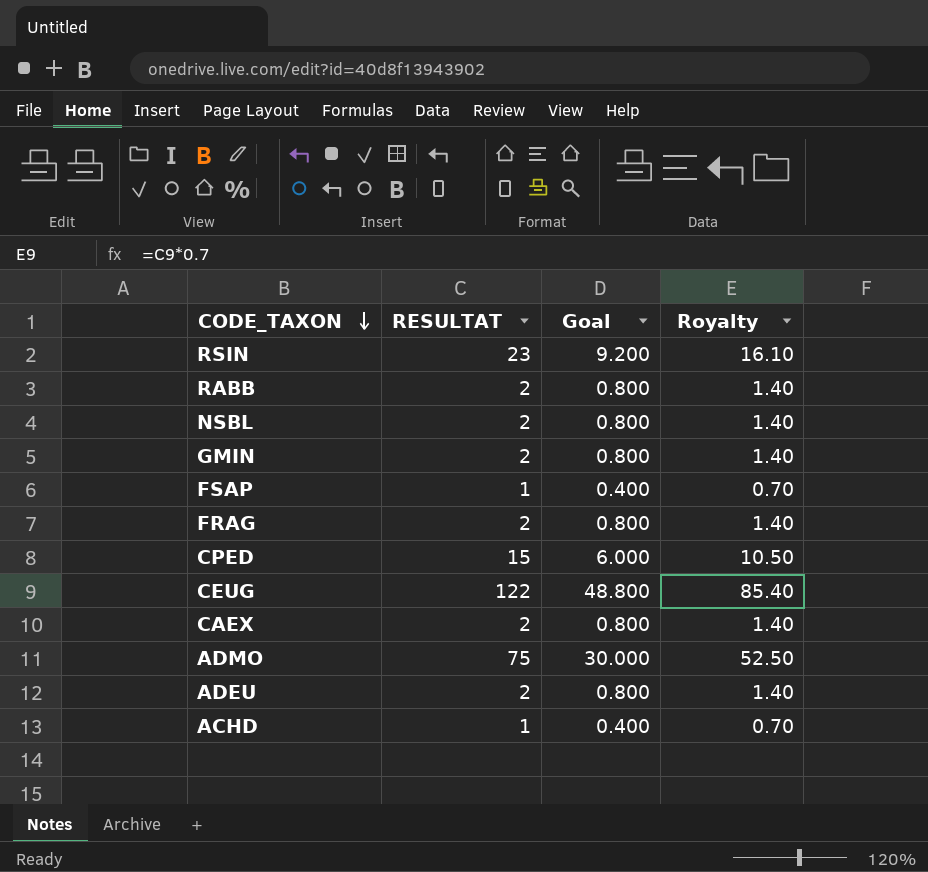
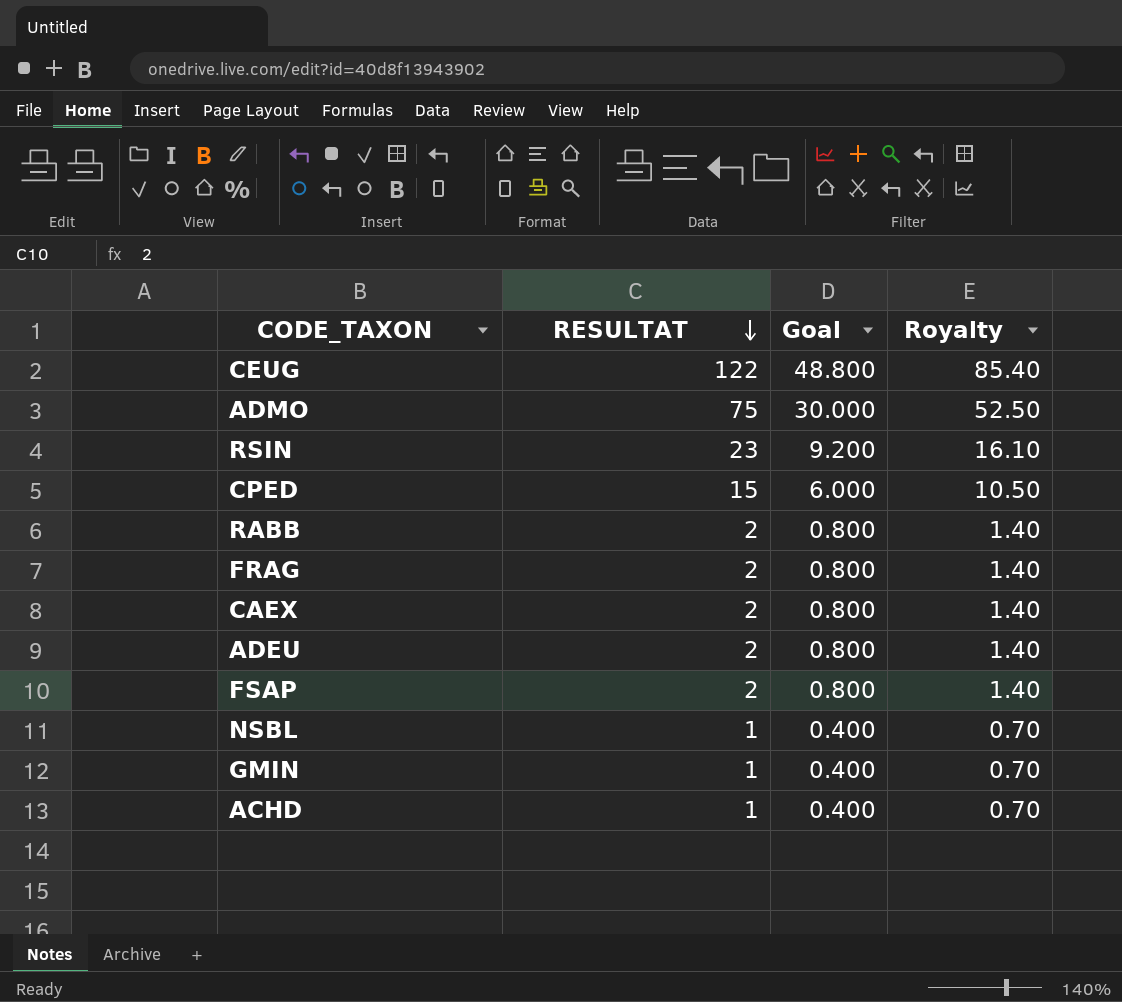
row order: CODE_TAXON descending -> RESULTAT descending
FSAP | RESULTAT: 1 -> 2
FSAP | Goal: 0.400 -> 0.800
FSAP | Royalty: 0.70 -> 1.40
NSBL | RESULTAT: 2 -> 1
NSBL | Goal: 0.800 -> 0.400
NSBL | Royalty: 1.40 -> 0.70
GMIN | RESULTAT: 2 -> 1
GMIN | Goal: 0.800 -> 0.400
GMIN | Royalty: 1.40 -> 0.70

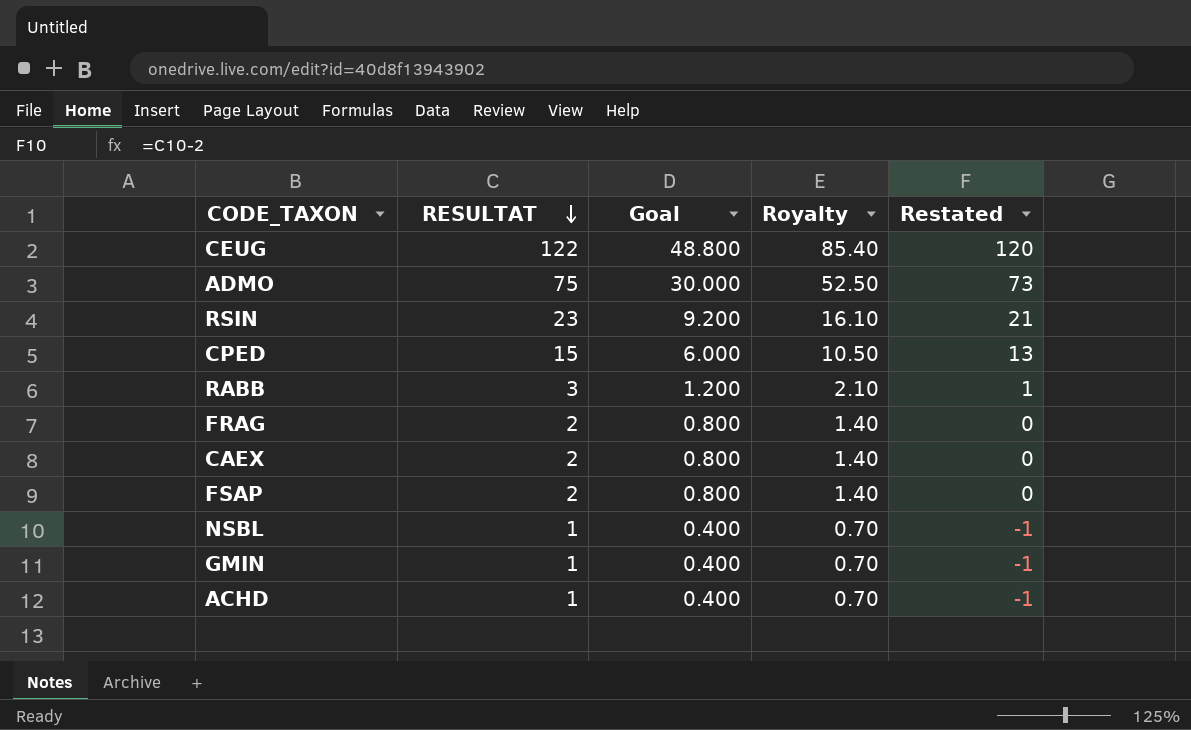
column Restated | formula: none -> [RESULTAT] - 2
row ADEU: 2 | 0.800 | 1.40 -> none
RABB | RESULTAT: 2 -> 3
RABB | Goal: 0.800 -> 1.200
RABB | Royalty: 1.40 -> 2.10

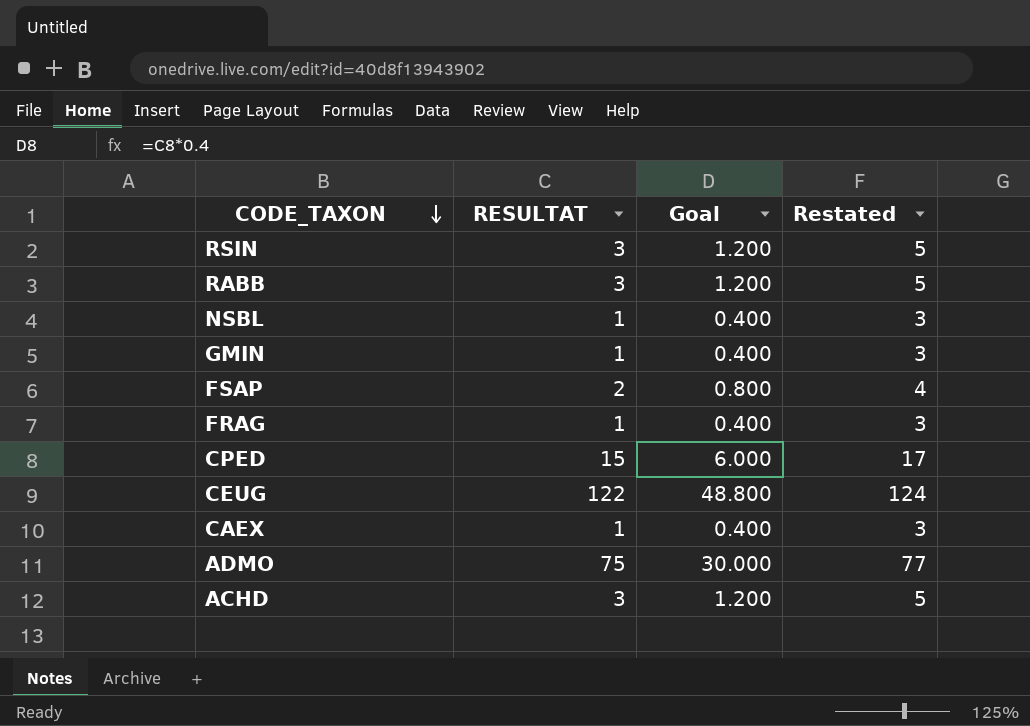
row order: RESULTAT descending -> CODE_TAXON descending
column Royalty | formula: [RESULTAT] * 0.7 -> none
column Restated | formula: [RESULTAT] - 2 -> [RESULTAT] + 2
RSIN | RESULTAT: 23 -> 3
RSIN | Goal: 9.200 -> 1.200
FRAG | RESULTAT: 2 -> 1
FRAG | Goal: 0.800 -> 0.400
CAEX | RESULTAT: 2 -> 1
CAEX | Goal: 0.800 -> 0.400
ACHD | RESULTAT: 1 -> 3
ACHD | Goal: 0.400 -> 1.200

